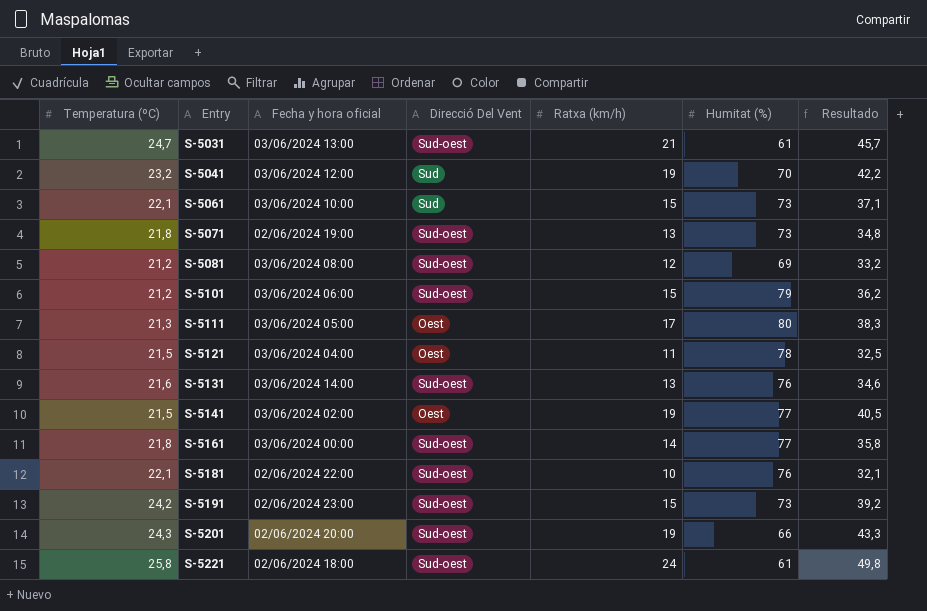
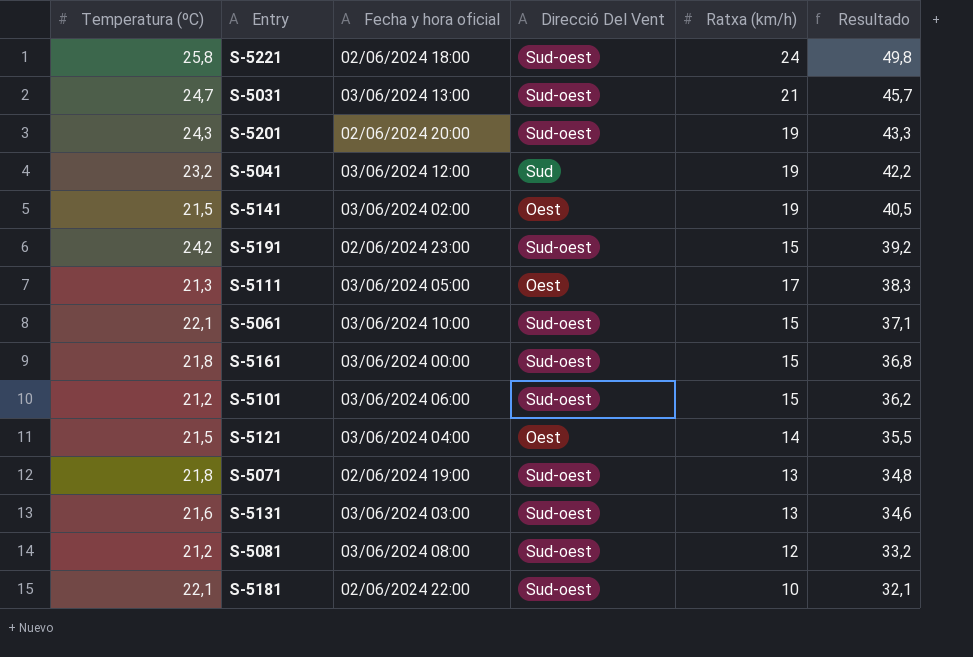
row order: Entry ascending -> Resultado descending
column Humitat (%) | position: 6 -> none
S-5061 | Direcció Del Vent: Sud -> Sud-oest
S-5161 | Ratxa (km/h): 14 -> 15
S-5161 | Resultado: 35,8 -> 36,8
S-5121 | Ratxa (km/h): 11 -> 14
S-5121 | Resultado: 32,5 -> 35,5
S-5131 | Fecha y hora oficial: 03/06/2024 14:00 -> 03/06/2024 03:00

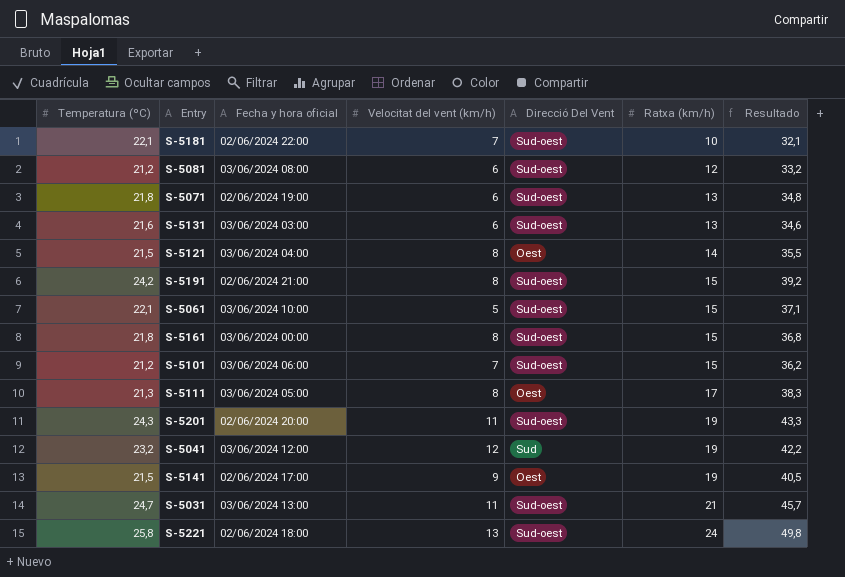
row order: Resultado descending -> Ratxa (km/h) ascending
column Velocitat del vent (km/h) | position: none -> 4
S-5191 | Fecha y hora oficial: 02/06/2024 23:00 -> 02/06/2024 21:00
S-5141 | Fecha y hora oficial: 03/06/2024 02:00 -> 02/06/2024 17:00

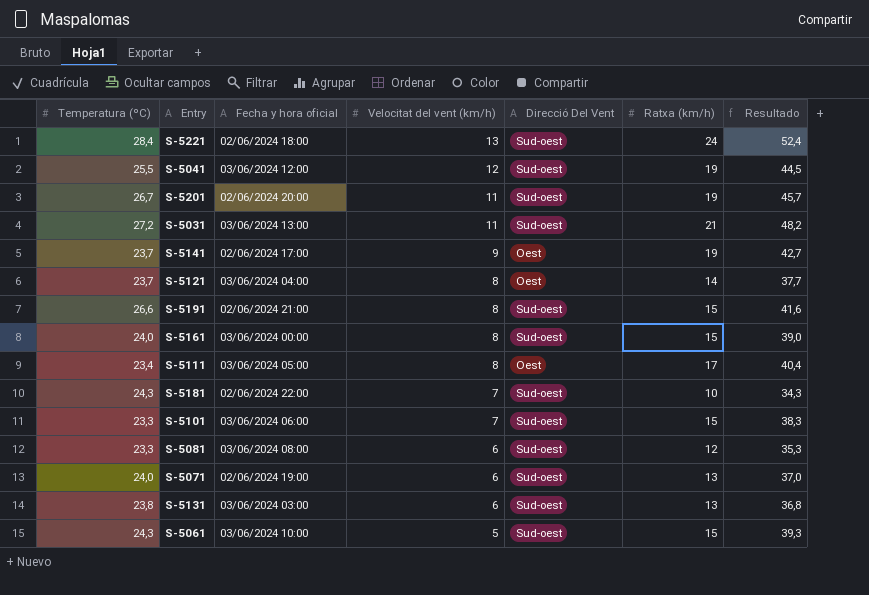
row order: Ratxa (km/h) ascending -> Velocitat del vent (km/h) descending
S-5221 | Temperatura (ºC): 25,8 -> 28,4
S-5221 | Resultado: 49,8 -> 52,4
S-5041 | Temperatura (ºC): 23,2 -> 25,5
S-5041 | Direcció Del Vent: Sud -> Sud-oest
S-5041 | Resultado: 42,2 -> 44,5
S-5201 | Temperatura (ºC): 24,3 -> 26,7
S-5201 | Resultado: 43,3 -> 45,7
S-5031 | Temperatura (ºC): 24,7 -> 27,2
S-5031 | Resultado: 45,7 -> 48,2
S-5141 | Temperatura (ºC): 21,5 -> 23,7
S-5141 | Resultado: 40,5 -> 42,7
S-5121 | Temperatura (ºC): 21,5 -> 23,7
S-5121 | Resultado: 35,5 -> 37,7
S-5191 | Temperatura (ºC): 24,2 -> 26,6
S-5191 | Resultado: 39,2 -> 41,6
S-5161 | Temperatura (ºC): 21,8 -> 24,0
S-5161 | Resultado: 36,8 -> 39,0
S-5111 | Temperatura (ºC): 21,3 -> 23,4
S-5111 | Resultado: 38,3 -> 40,4
S-5181 | Temperatura (ºC): 22,1 -> 24,3
S-5181 | Resultado: 32,1 -> 34,3
S-5101 | Temperatura (ºC): 21,2 -> 23,3
S-5101 | Resultado: 36,2 -> 38,3
S-5081 | Temperatura (ºC): 21,2 -> 23,3
S-5081 | Resultado: 33,2 -> 35,3
S-5071 | Temperatura (ºC): 21,8 -> 24,0
S-5071 | Resultado: 34,8 -> 37,0
S-5131 | Temperatura (ºC): 21,6 -> 23,8
S-5131 | Resultado: 34,6 -> 36,8
S-5061 | Temperatura (ºC): 22,1 -> 24,3
S-5061 | Resultado: 37,1 -> 39,3

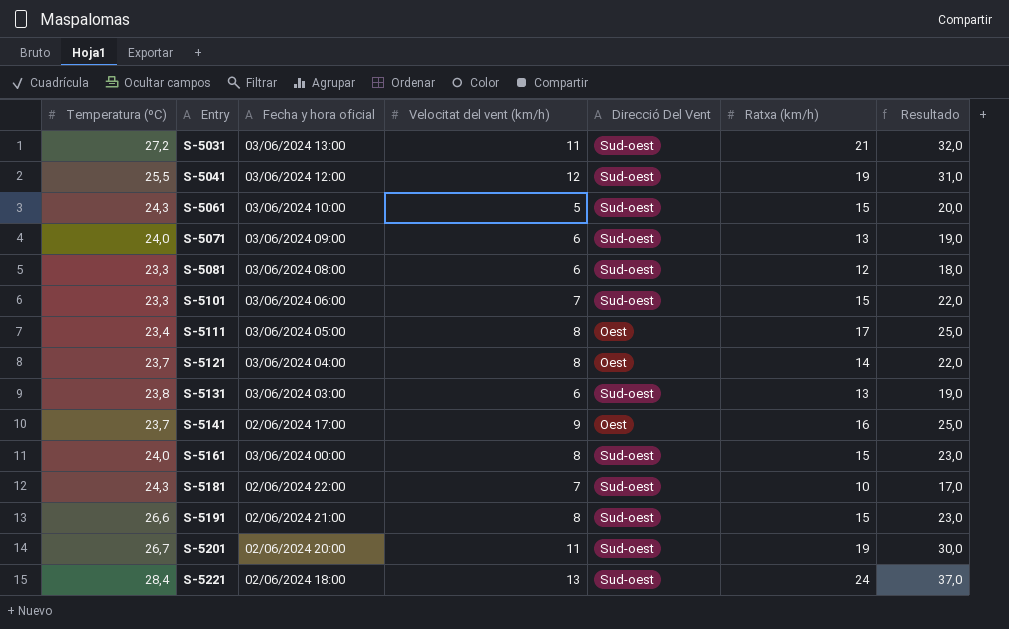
row order: Velocitat del vent (km/h) descending -> Entry ascending
column Resultado | formula: [Temperatura (ºC)] + [Ratxa (km/h)] -> [Velocitat del vent (km/h)] + [Ratxa (km/h)]
S-5071 | Fecha y hora oficial: 02/06/2024 19:00 -> 03/06/2024 09:00
S-5141 | Ratxa (km/h): 19 -> 16

